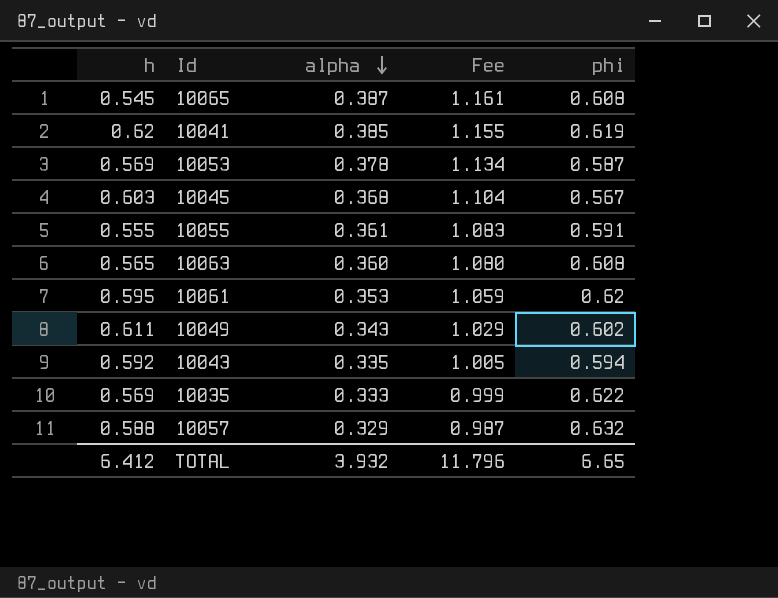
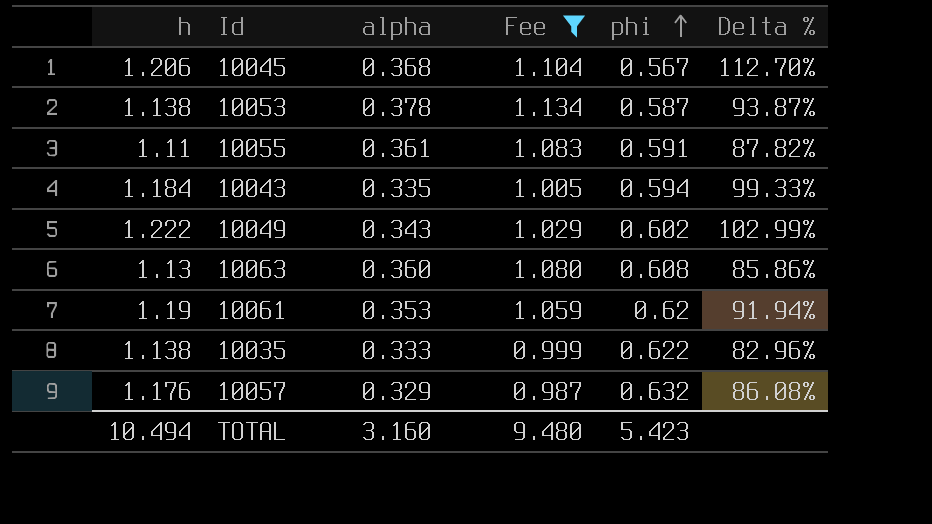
filter: none -> Fee <= 1.134
row order: alpha descending -> phi ascending
column Delta % | formula: none -> ([h] - [phi]) / [phi]
10045 | h: 0.603 -> 1.206
10053 | h: 0.569 -> 1.138
10055 | h: 0.555 -> 1.11
10043 | h: 0.592 -> 1.184
10049 | h: 0.611 -> 1.222
10063 | h: 0.565 -> 1.13
10061 | h: 0.595 -> 1.19
10035 | h: 0.569 -> 1.138
10057 | h: 0.588 -> 1.176
TOTAL | h: 6.412 -> 10.494
TOTAL | alpha: 3.932 -> 3.160
TOTAL | Fee: 11.796 -> 9.480
TOTAL | phi: 6.65 -> 5.423

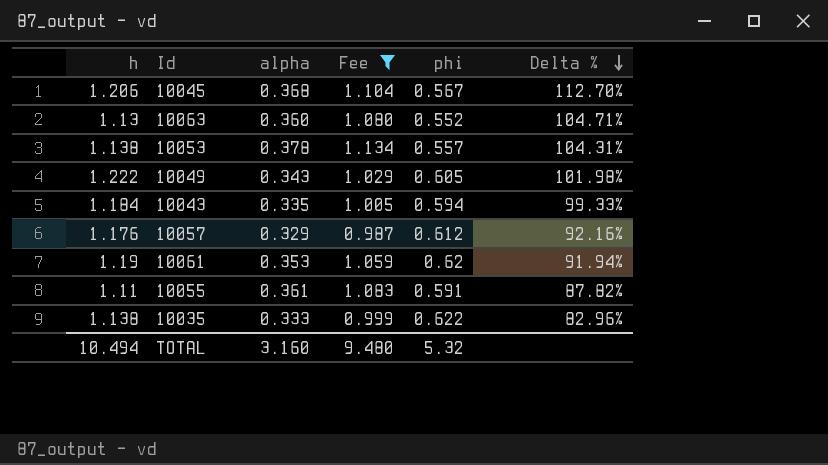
row order: phi ascending -> Delta % descending
10063 | phi: 0.608 -> 0.552
10063 | Delta %: 85.86% -> 104.71%
10053 | phi: 0.587 -> 0.557
10053 | Delta %: 93.87% -> 104.31%
10049 | phi: 0.602 -> 0.605
10049 | Delta %: 102.99% -> 101.98%
10057 | phi: 0.632 -> 0.612
10057 | Delta %: 86.08% -> 92.16%
TOTAL | phi: 5.423 -> 5.32

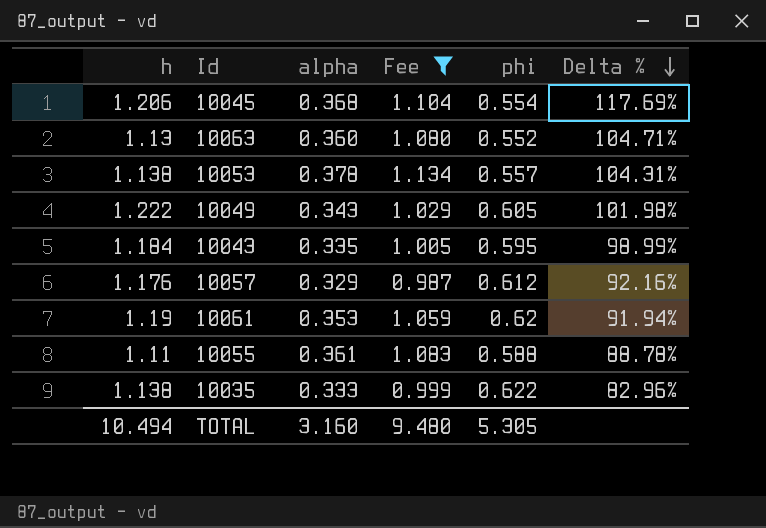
10045 | phi: 0.567 -> 0.554
10045 | Delta %: 112.70% -> 117.69%
10043 | phi: 0.594 -> 0.595
10043 | Delta %: 99.33% -> 98.99%
10055 | phi: 0.591 -> 0.588
10055 | Delta %: 87.82% -> 88.78%
TOTAL | phi: 5.32 -> 5.305

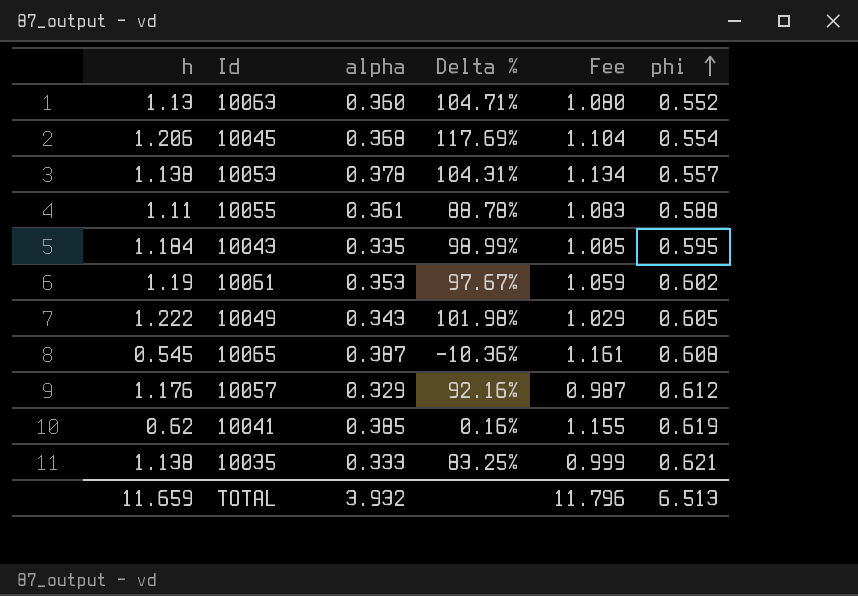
filter: Fee <= 1.134 -> none
row order: Delta % descending -> phi ascending
column Delta % | position: 6 -> 4
10061 | Delta %: 91.94% -> 97.67%
10061 | phi: 0.62 -> 0.602
10035 | Delta %: 82.96% -> 83.25%
10035 | phi: 0.622 -> 0.621
TOTAL | h: 10.494 -> 11.659
TOTAL | alpha: 3.160 -> 3.932
TOTAL | Fee: 9.480 -> 11.796
TOTAL | phi: 5.305 -> 6.513

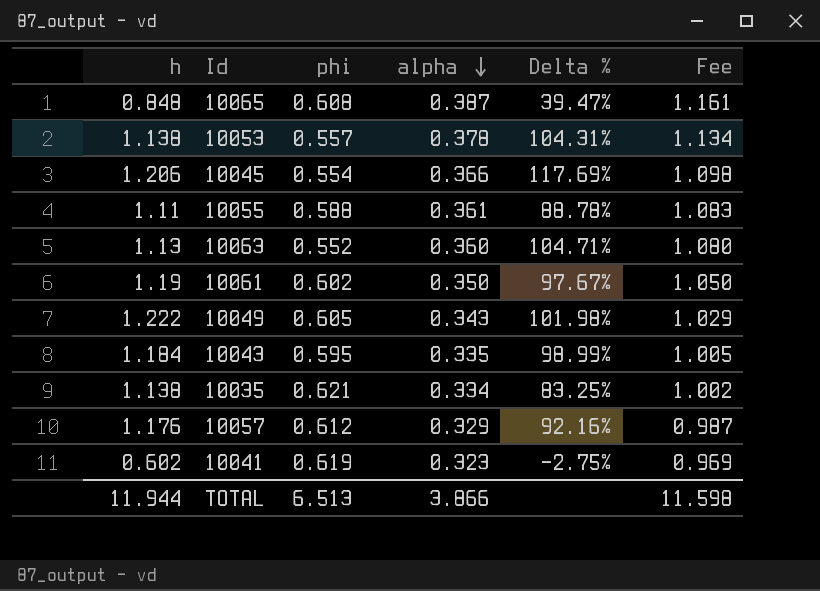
row order: phi ascending -> alpha descending
column phi | position: 6 -> 3
10065 | h: 0.545 -> 0.848
10065 | Delta %: -10.36% -> 39.47%
10045 | alpha: 0.368 -> 0.366
10045 | Fee: 1.104 -> 1.098
10061 | alpha: 0.353 -> 0.350
10061 | Fee: 1.059 -> 1.050
10035 | alpha: 0.333 -> 0.334
10035 | Fee: 0.999 -> 1.002
10041 | h: 0.62 -> 0.602
10041 | alpha: 0.385 -> 0.323
10041 | Delta %: 0.16% -> -2.75%
10041 | Fee: 1.155 -> 0.969
TOTAL | h: 11.659 -> 11.944
TOTAL | alpha: 3.932 -> 3.866
TOTAL | Fee: 11.796 -> 11.598

